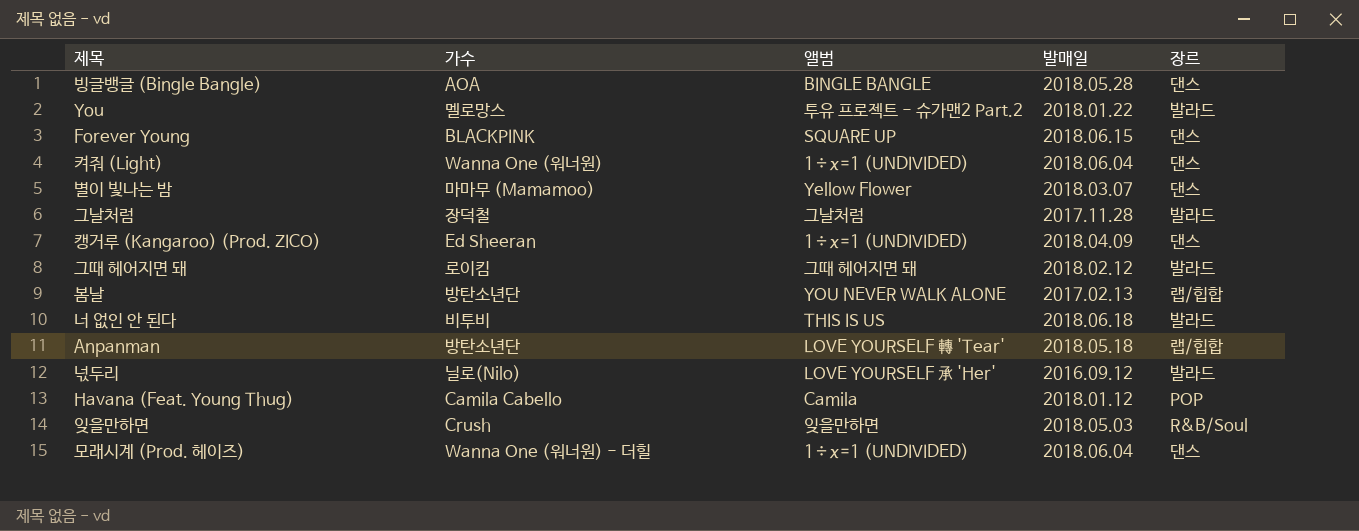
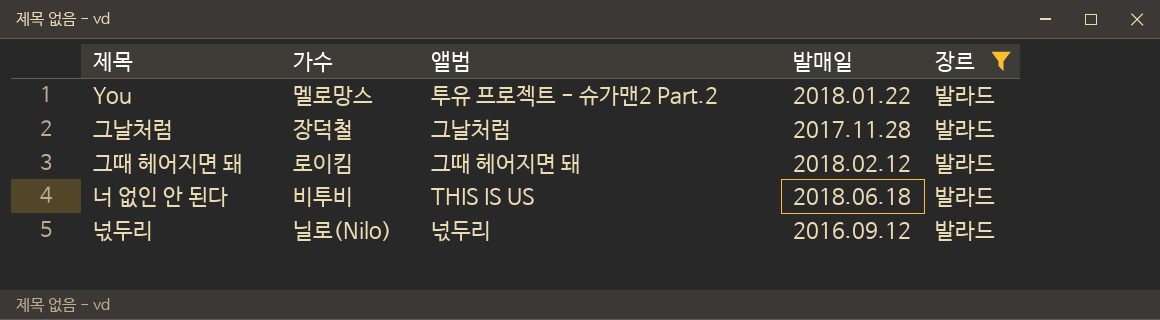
filter: none -> 장르 = 발라드
넋두리 | 앨범: LOVE YOURSELF 承 'Her' -> 넋두리

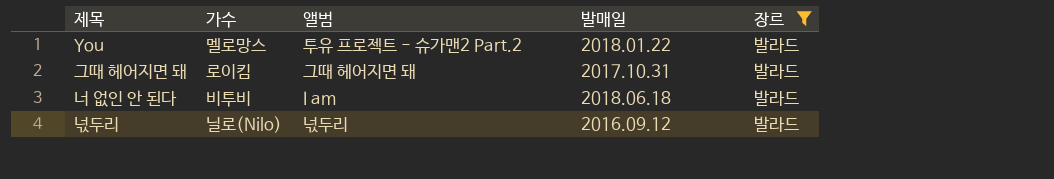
row 그날처럼: 장덕철 | 그날처럼 | 2017.11.28 | 발라드 -> none
그때 헤어지면 돼 | 발매일: 2018.02.12 -> 2017.10.31
너 없인 안 된다 | 앨범: THIS IS US -> I am

